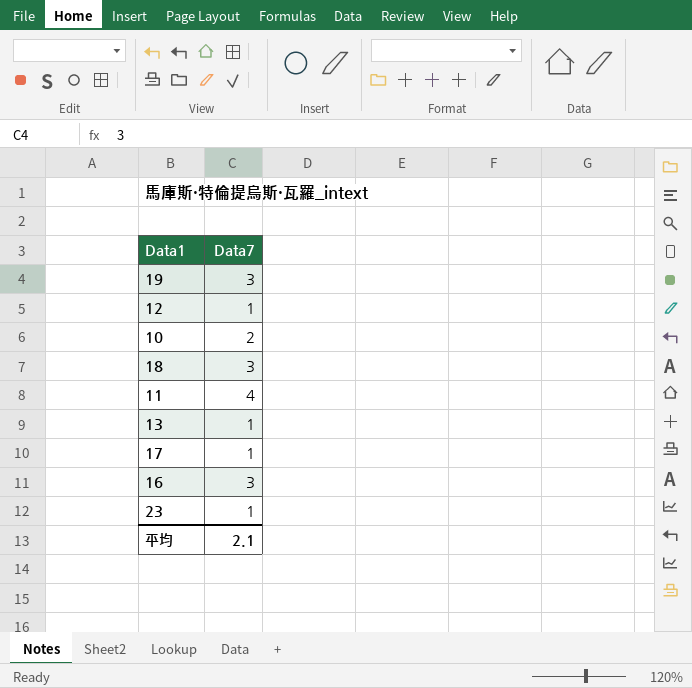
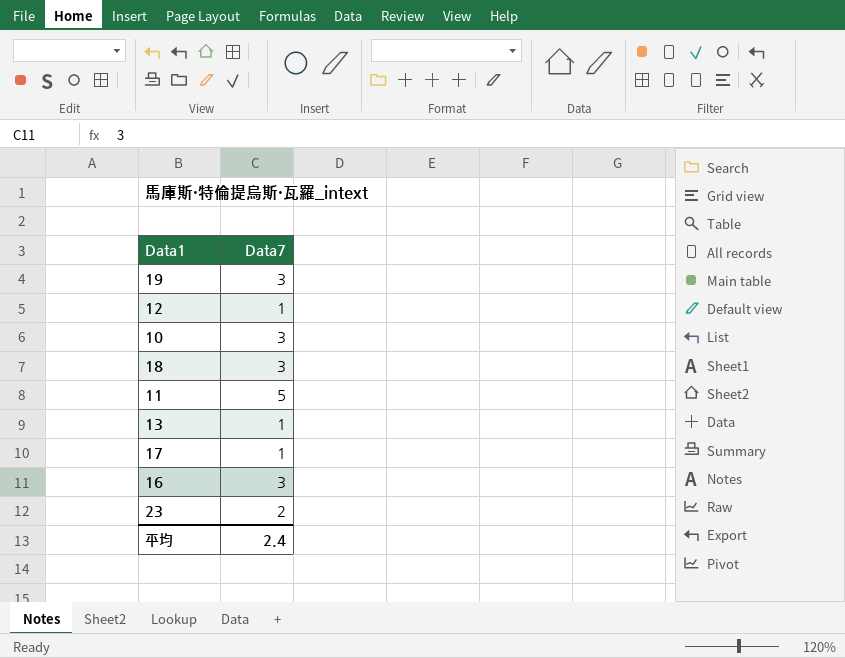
10 | Data7: 2 -> 3
11 | Data7: 4 -> 5
23 | Data7: 1 -> 2
平均 | Data7: 2.1 -> 2.4

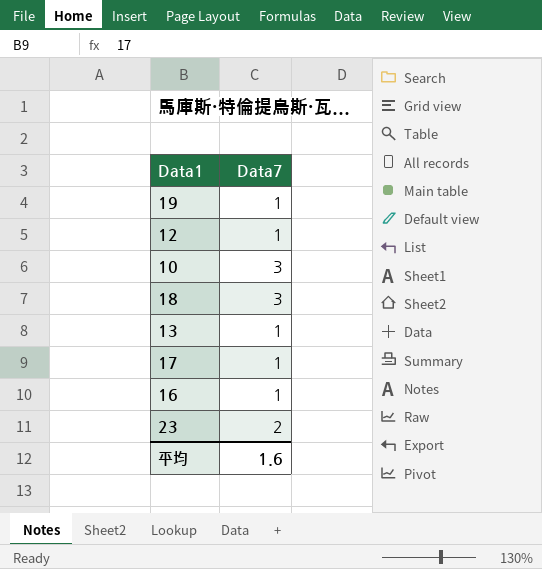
row 11: 5 -> none
19 | Data7: 3 -> 1
16 | Data7: 3 -> 1
平均 | Data7: 2.4 -> 1.6

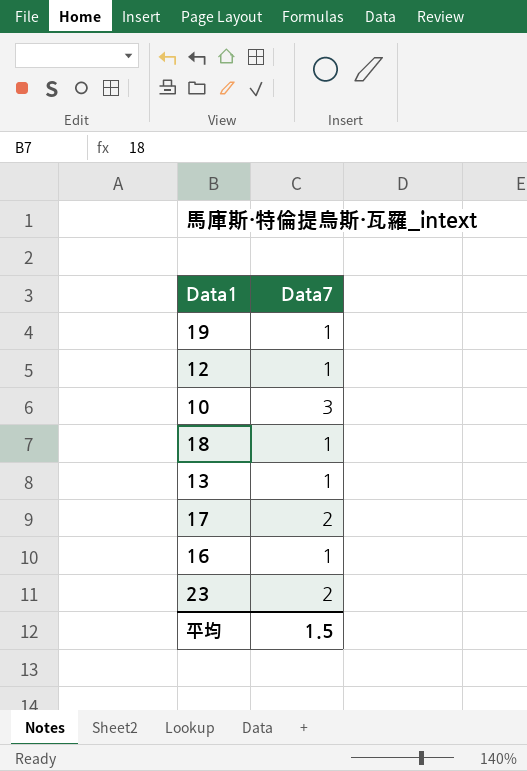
18 | Data7: 3 -> 1
17 | Data7: 1 -> 2
平均 | Data7: 1.6 -> 1.5

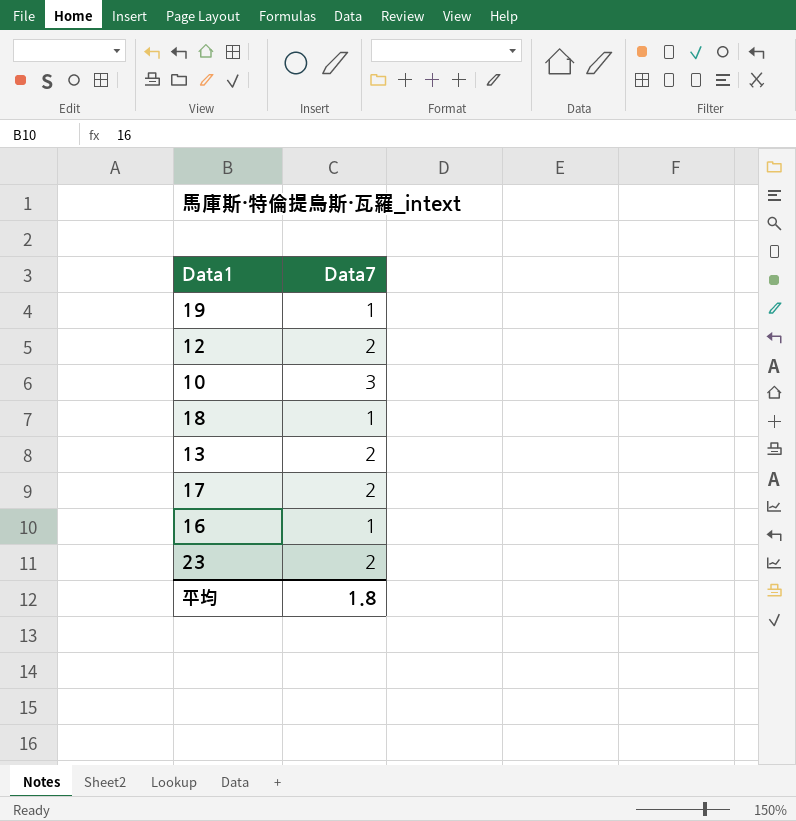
12 | Data7: 1 -> 2
13 | Data7: 1 -> 2
平均 | Data7: 1.5 -> 1.8

